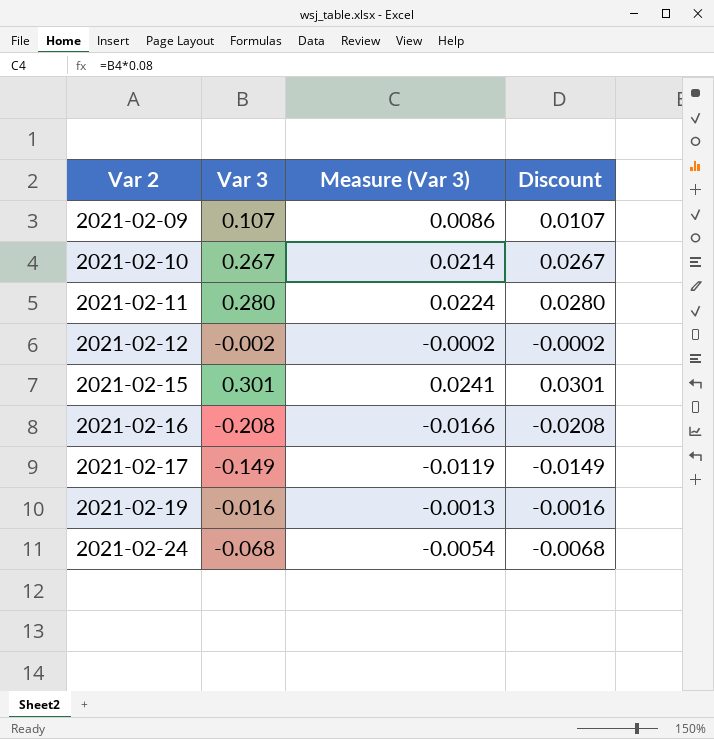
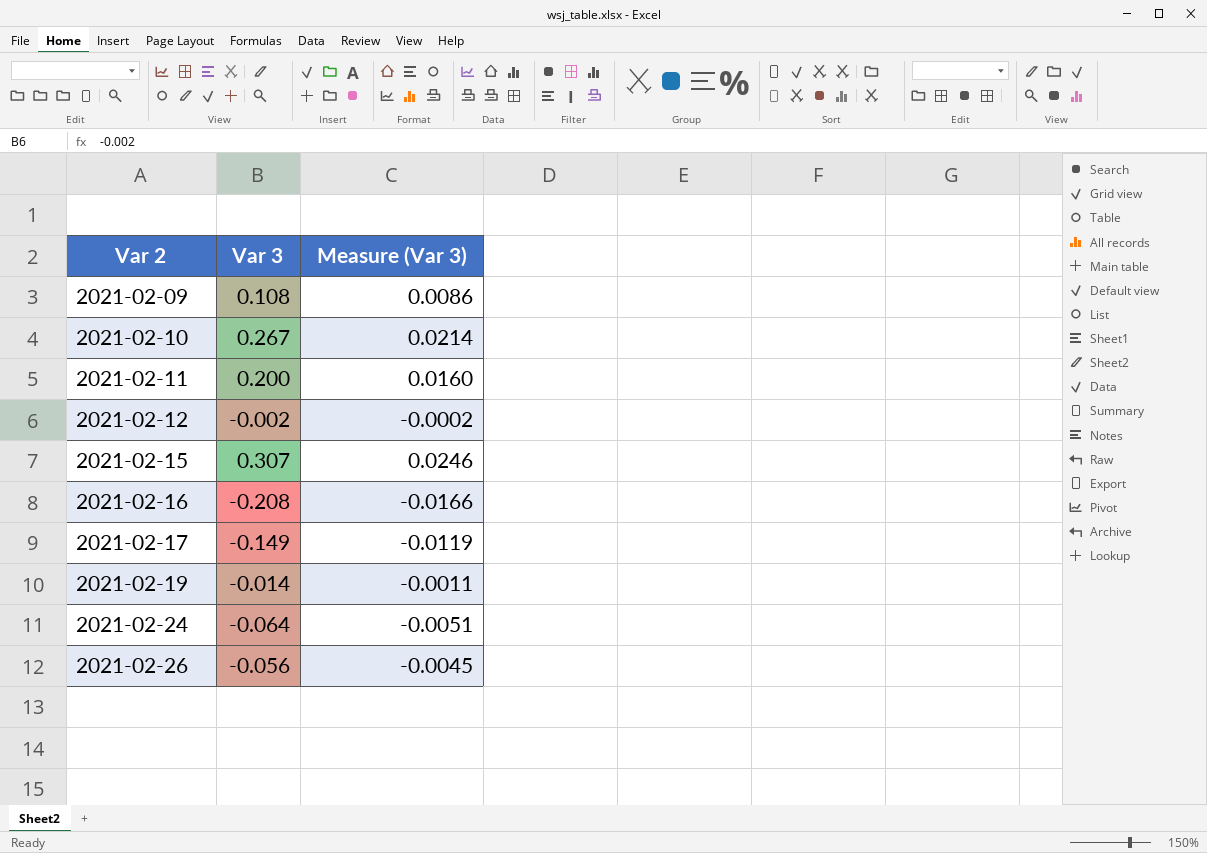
column Discount | formula: [Var 3] * 0.1 -> none
2021-02-09 | Var 3: 0.107 -> 0.108
2021-02-11 | Var 3: 0.280 -> 0.200
2021-02-11 | Measure (Var 3): 0.0224 -> 0.0160
2021-02-15 | Var 3: 0.301 -> 0.307
2021-02-15 | Measure (Var 3): 0.0241 -> 0.0246
2021-02-19 | Var 3: -0.016 -> -0.014
2021-02-19 | Measure (Var 3): -0.0013 -> -0.0011
2021-02-24 | Var 3: -0.068 -> -0.064
2021-02-24 | Measure (Var 3): -0.0054 -> -0.0051
row 2021-02-26: none -> -0.056 | -0.0045

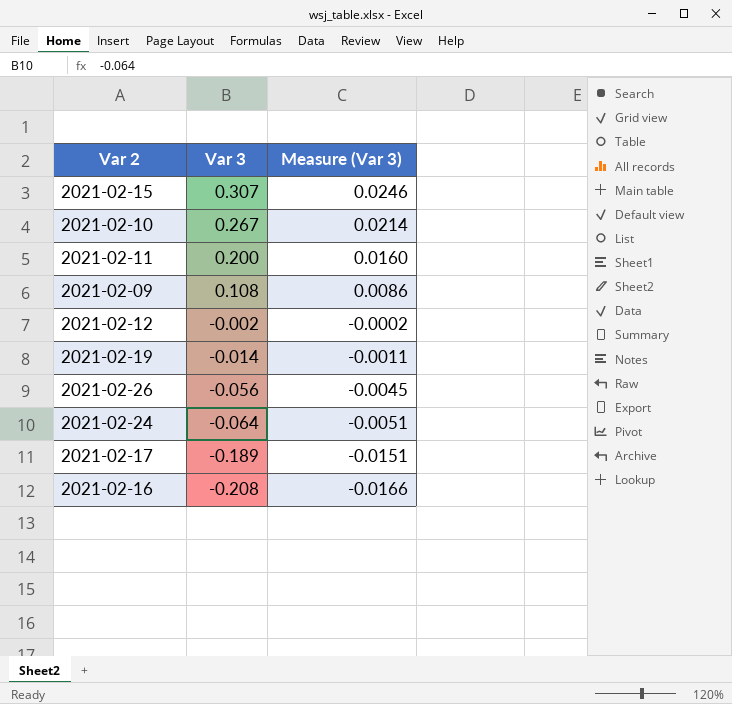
row order: Var 2 ascending -> Var 3 descending
2021-02-17 | Var 3: -0.149 -> -0.189
2021-02-17 | Measure (Var 3): -0.0119 -> -0.0151

